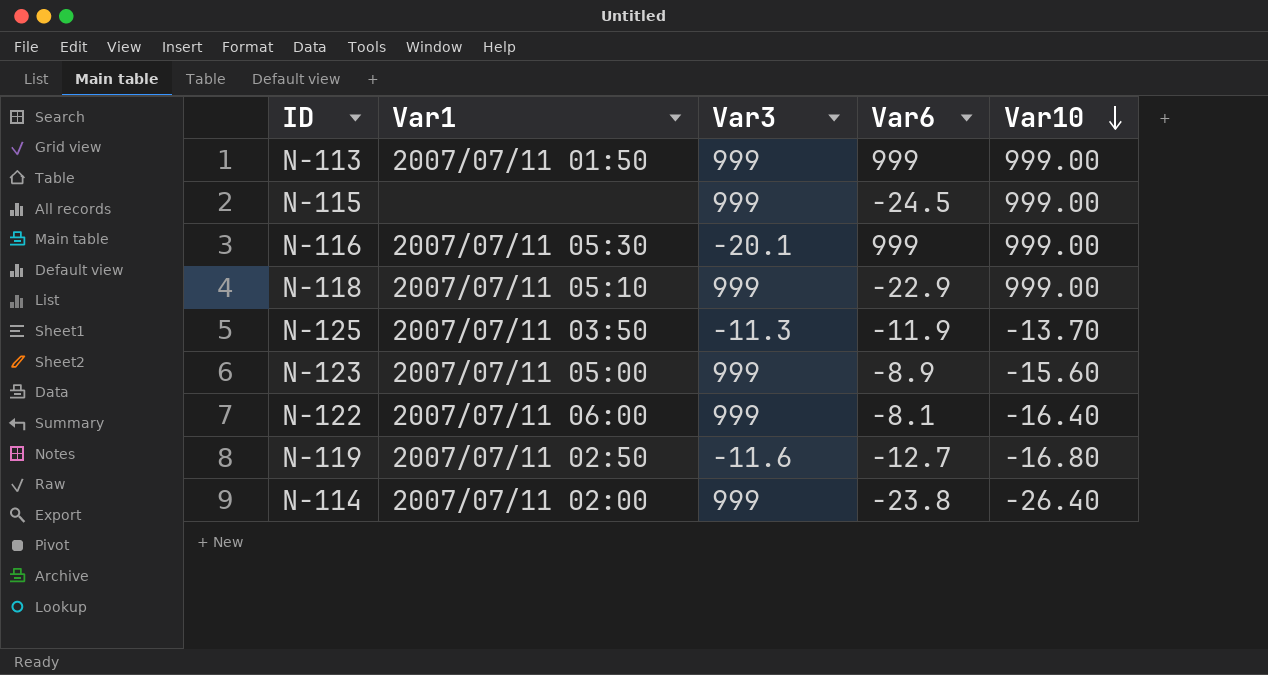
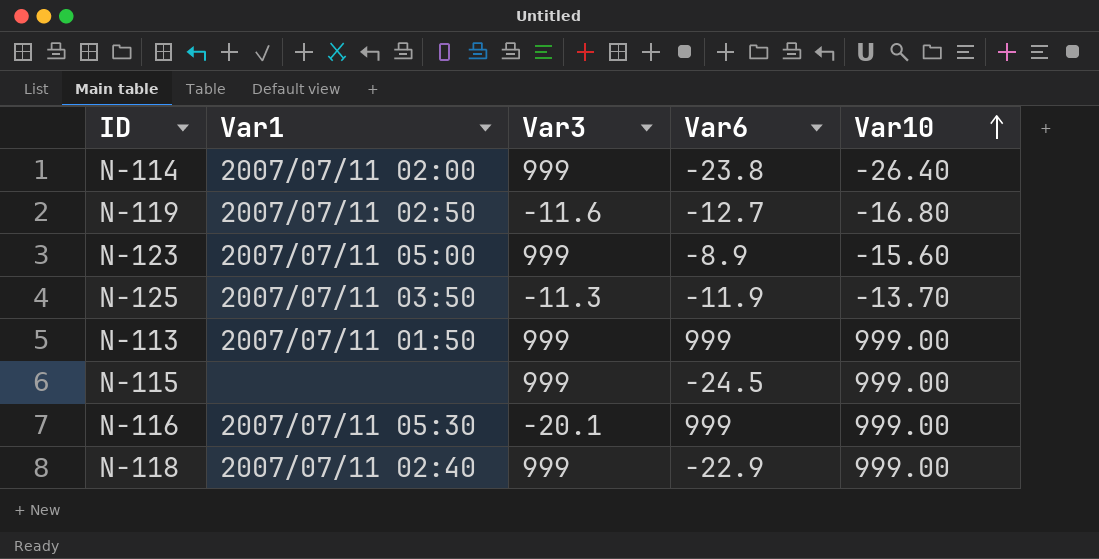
row order: Var10 descending -> Var10 ascending
row N-122: 2007/07/11 06:00 | 999 | -8.1 | -16.40 -> none
N-118 | Var1: 2007/07/11 05:10 -> 2007/07/11 02:40

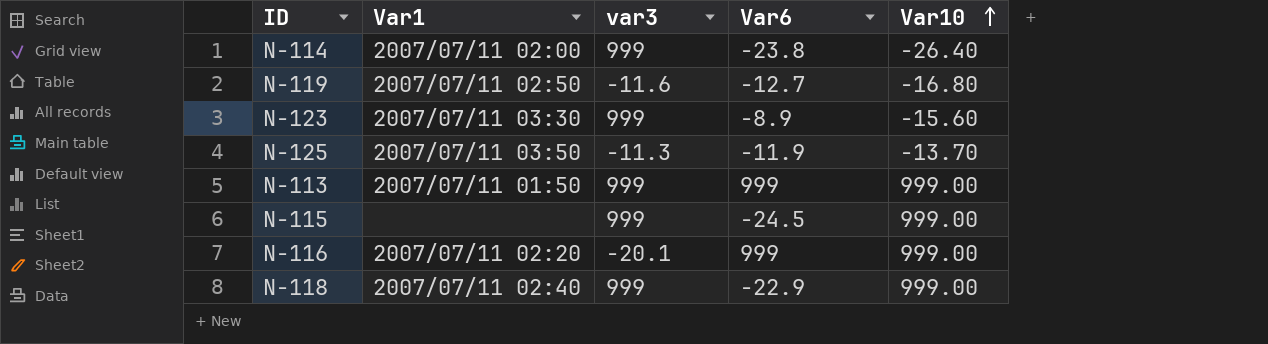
column name: Var3 -> var3
N-123 | Var1: 2007/07/11 05:00 -> 2007/07/11 03:30
N-116 | Var1: 2007/07/11 05:30 -> 2007/07/11 02:20

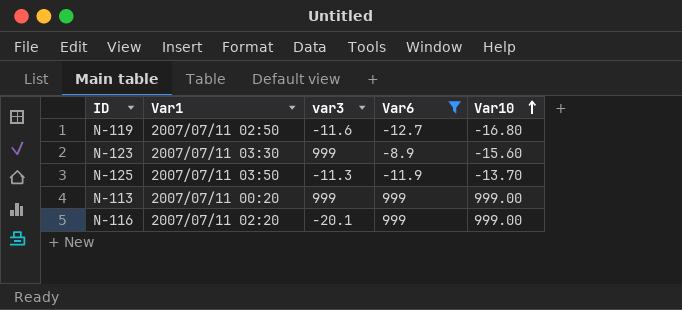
filter: none -> Var6 >= -12.7
N-113 | Var1: 2007/07/11 01:50 -> 2007/07/11 00:20

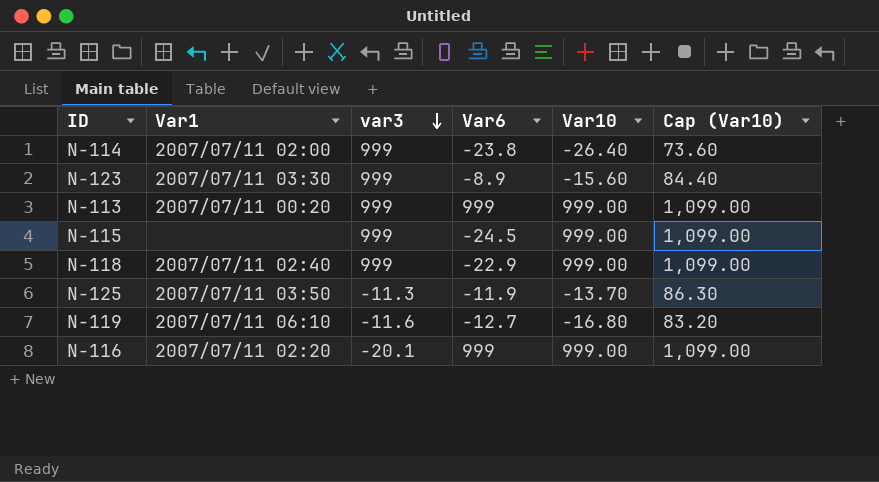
filter: Var6 >= -12.7 -> none
row order: Var10 ascending -> var3 descending
column Cap (Var10) | formula: none -> [Var10] + 100
N-119 | Var1: 2007/07/11 02:50 -> 2007/07/11 06:10

